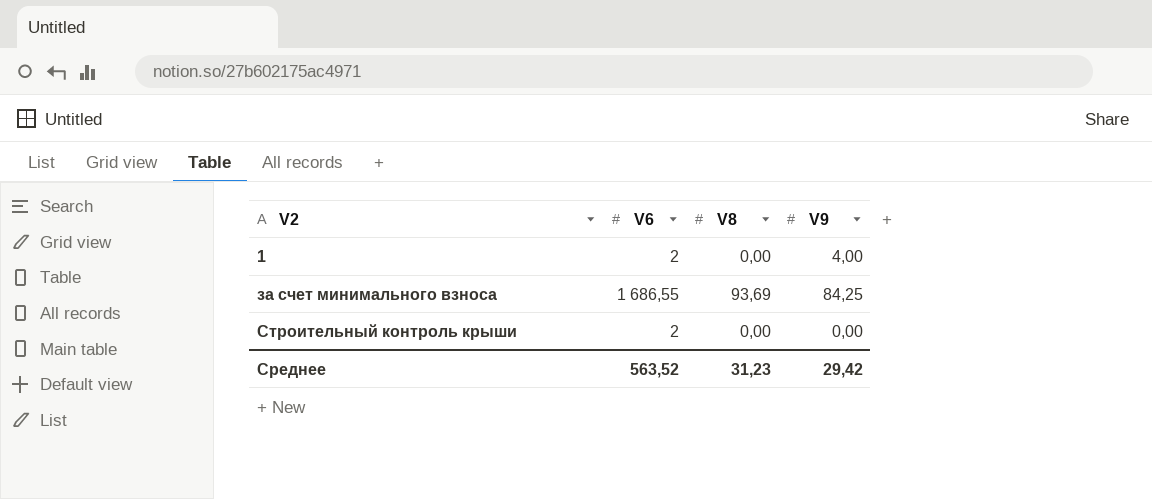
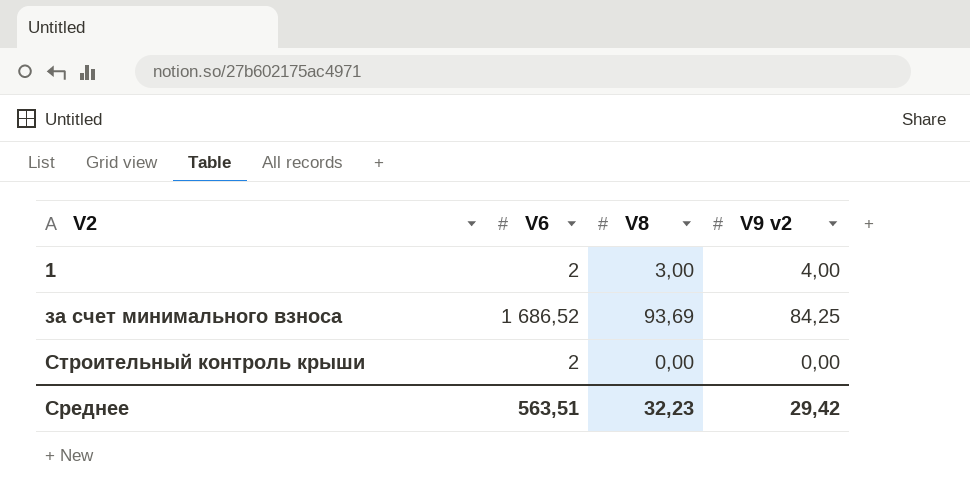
column name: V9 -> V9 v2
1 | V8: 0,00 -> 3,00
за счет минимального взноса | V6: 1 686,55 -> 1 686,52
Среднее | V6: 563,52 -> 563,51
Среднее | V8: 31,23 -> 32,23

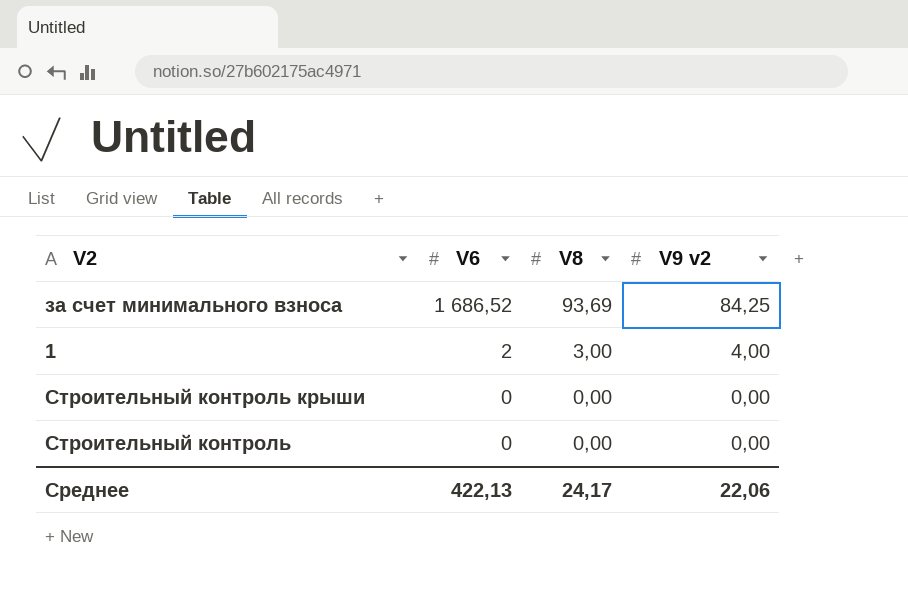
row order: V2 ascending -> V6 descending
Строительный контроль крыши | V6: 2 -> 0
row Строительный контроль: none -> 0 | 0,00 | 0,00
Среднее | V6: 563,51 -> 422,13
Среднее | V8: 32,23 -> 24,17
Среднее | V9 v2: 29,42 -> 22,06

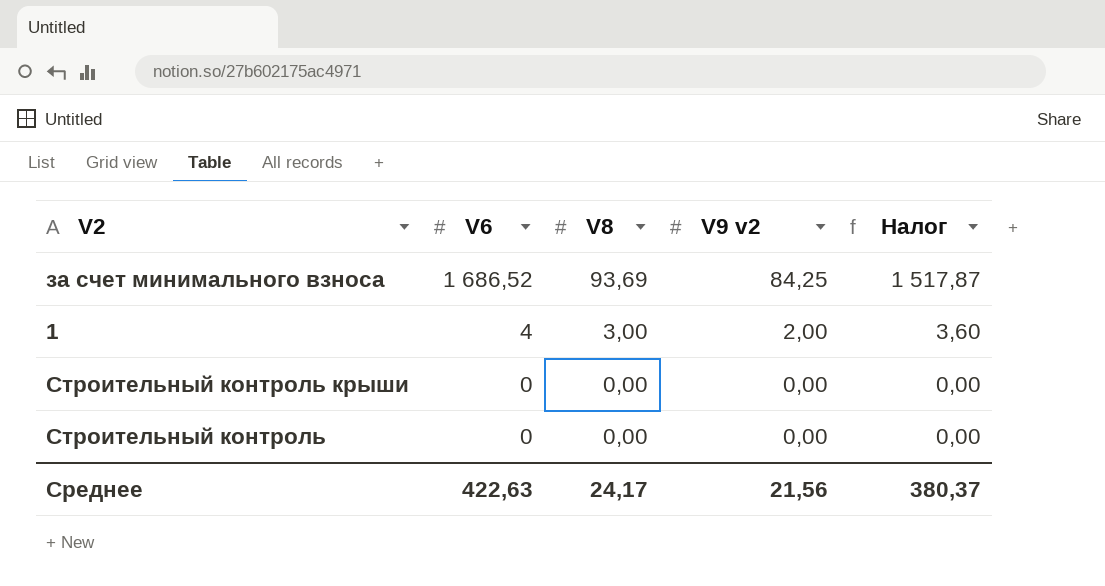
column Налог | formula: none -> [V6] * 0,9
1 | V6: 2 -> 4
1 | V9 v2: 4,00 -> 2,00
Среднее | V6: 422,13 -> 422,63
Среднее | V9 v2: 22,06 -> 21,56

